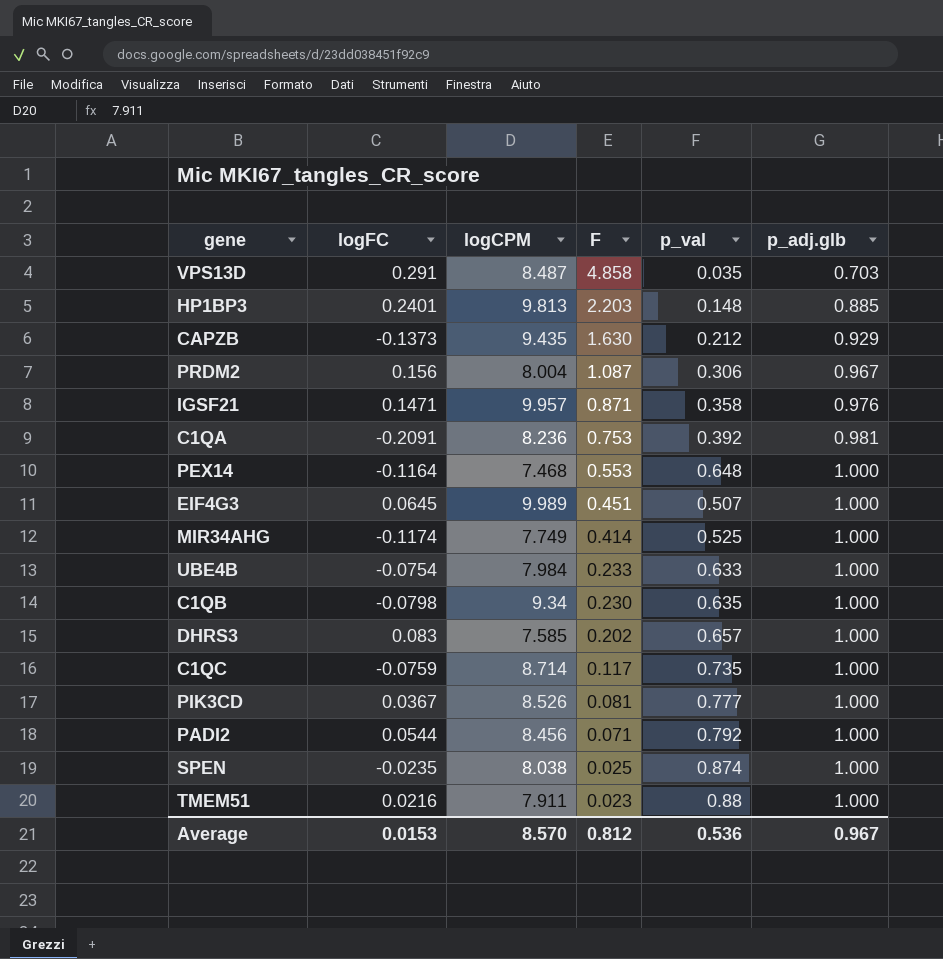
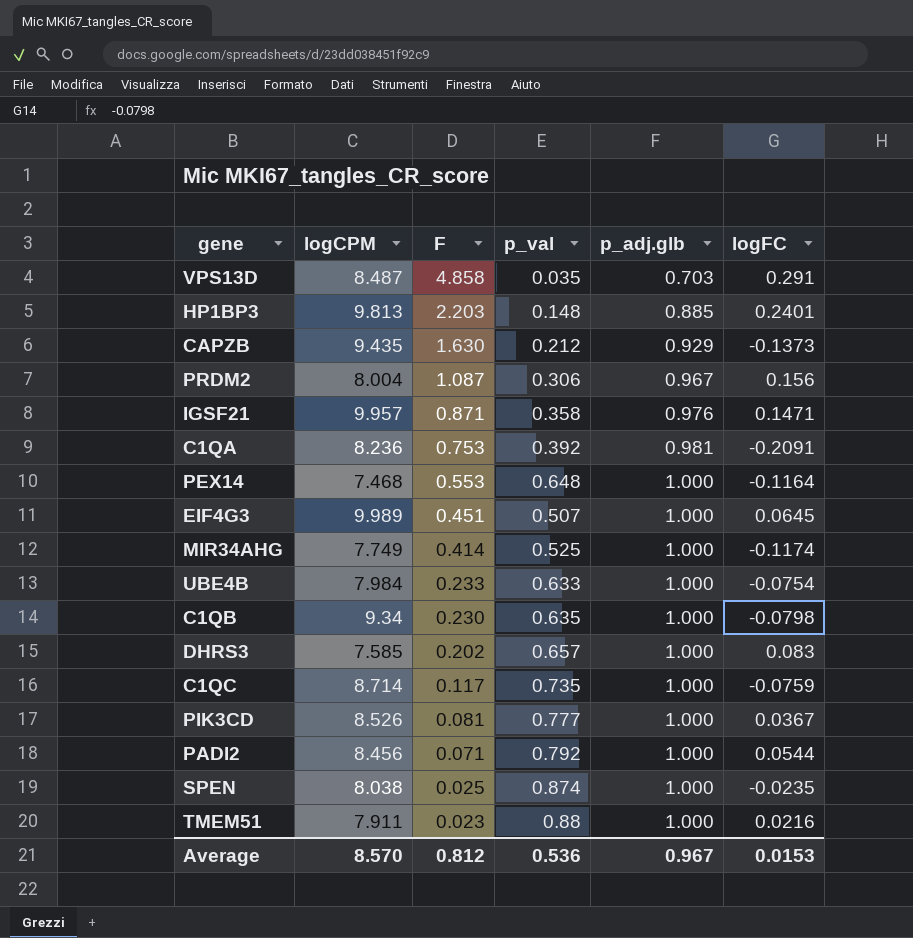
column logFC | position: 2 -> 6

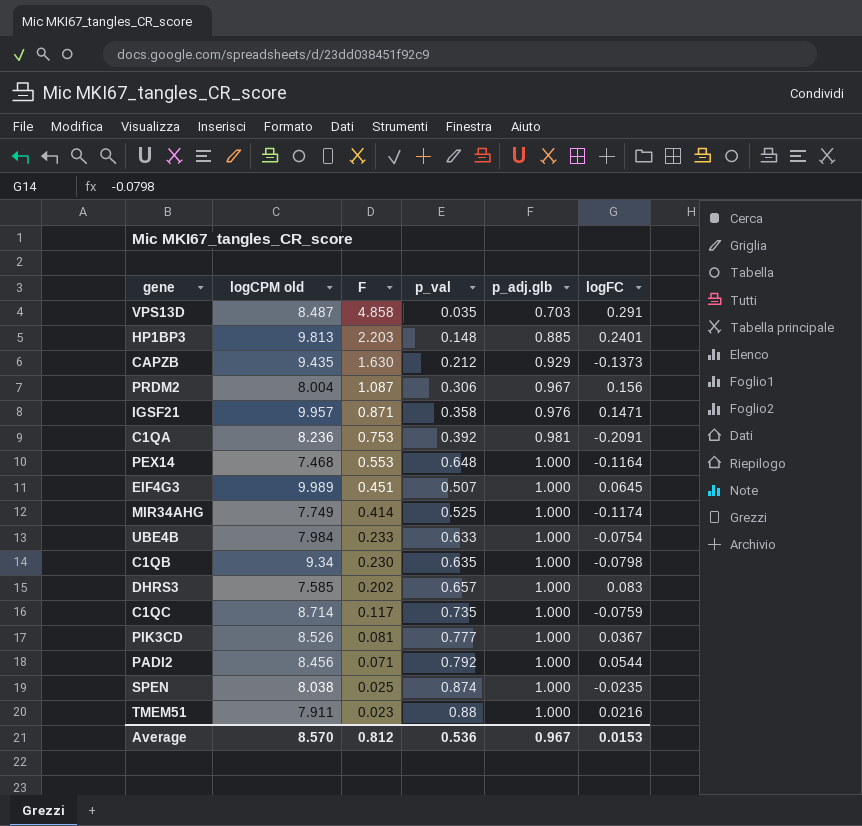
column name: logCPM -> logCPM old

